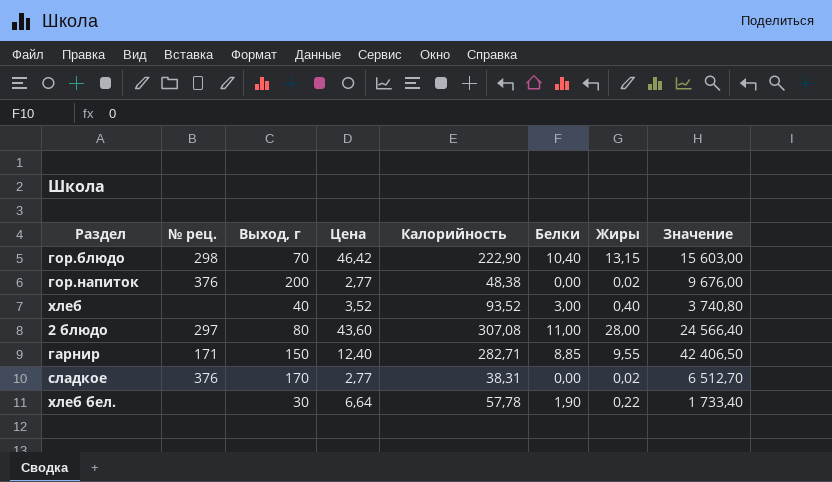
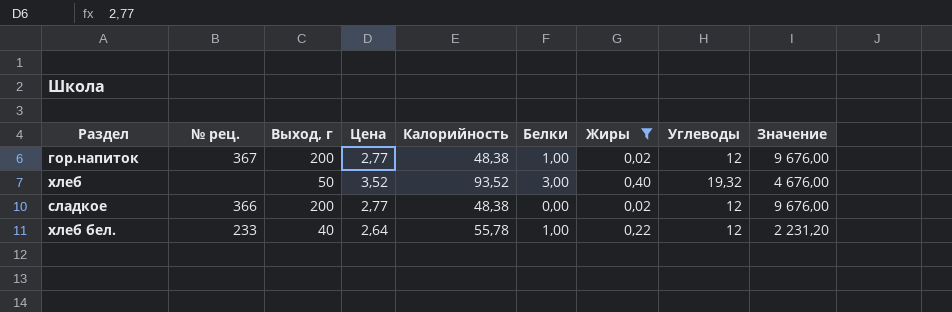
filter: none -> Жиры <= 0,40
column Углеводы | position: none -> 8
гор.напиток | № рец.: 376 -> 367
гор.напиток | Белки: 0,00 -> 1,00
хлеб | Выход, г: 40 -> 50
хлеб | Значение: 3 740,80 -> 4 676,00
сладкое | № рец.: 376 -> 366
сладкое | Выход, г: 170 -> 200
сладкое | Калорийность: 38,31 -> 48,38
сладкое | Значение: 6 512,70 -> 9 676,00
хлеб бел. | № рец.: none -> 233
хлеб бел. | Выход, г: 30 -> 40
хлеб бел. | Цена: 6,64 -> 2,64
хлеб бел. | Калорийность: 57,78 -> 55,78
хлеб бел. | Белки: 1,90 -> 1,00
хлеб бел. | Значение: 1 733,40 -> 2 231,20

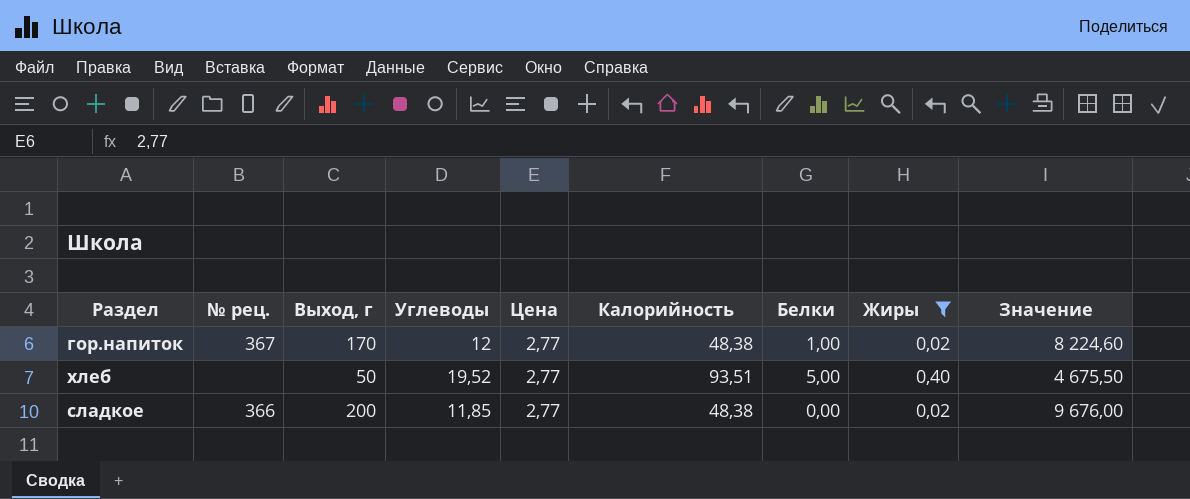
column Углеводы | position: 8 -> 4
row хлеб бел.: 233 | 40 | 2,64 | 55,78 | 1,00 | 0,22 | 12 | 2 231,20 -> none
гор.напиток | Выход, г: 200 -> 170
гор.напиток | Значение: 9 676,00 -> 8 224,60
хлеб | Углеводы: 19,32 -> 19,52
хлеб | Цена: 3,52 -> 2,77
хлеб | Калорийность: 93,52 -> 93,51
хлеб | Белки: 3,00 -> 5,00
хлеб | Значение: 4 676,00 -> 4 675,50
сладкое | Углеводы: 12 -> 11,85

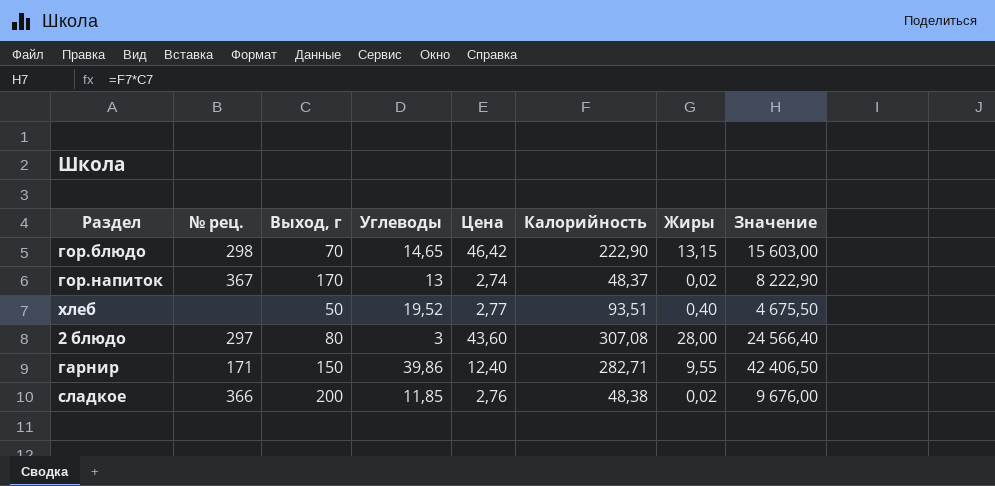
filter: Жиры <= 0,40 -> none
column Белки | position: 7 -> none
гор.напиток | Углеводы: 12 -> 13
гор.напиток | Цена: 2,77 -> 2,74
гор.напиток | Калорийность: 48,38 -> 48,37
гор.напиток | Значение: 8 224,60 -> 8 222,90
сладкое | Цена: 2,77 -> 2,76

